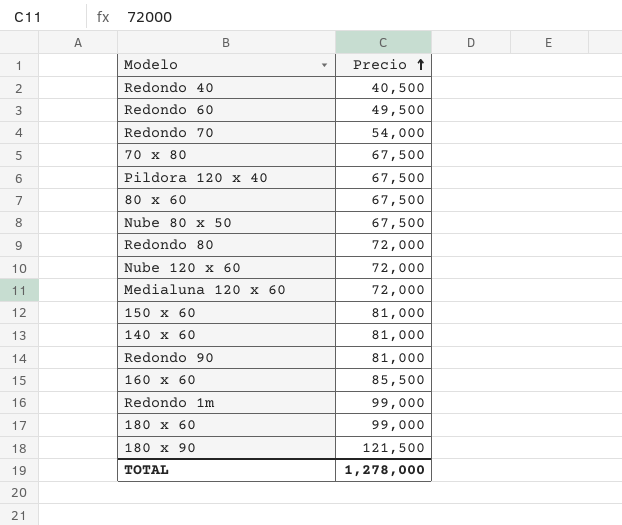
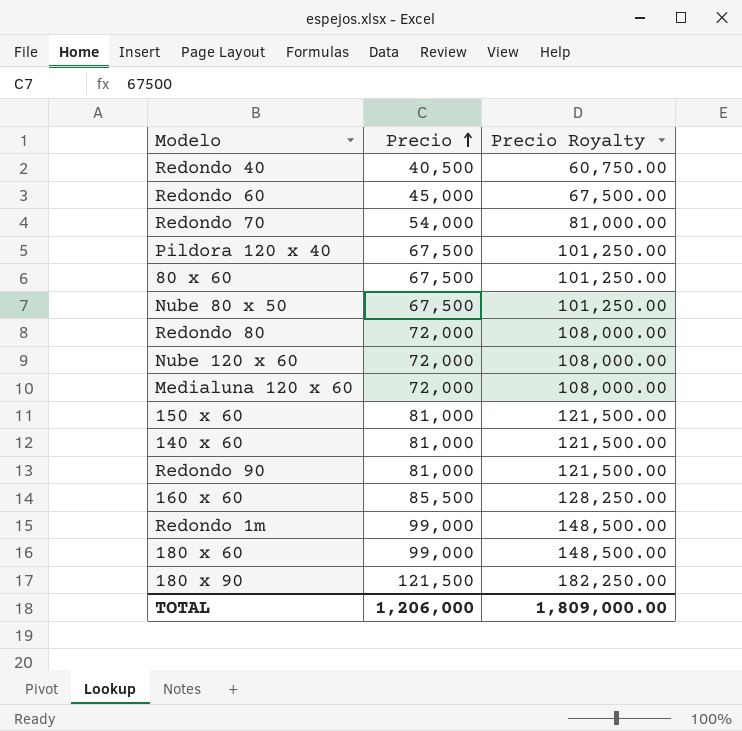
column Precio Royalty | formula: none -> [Precio] * 1.5
row 70 x 80: 67,500 -> none
Redondo 60 | Precio: 49,500 -> 45,000
TOTAL | Precio: 1,278,000 -> 1,206,000

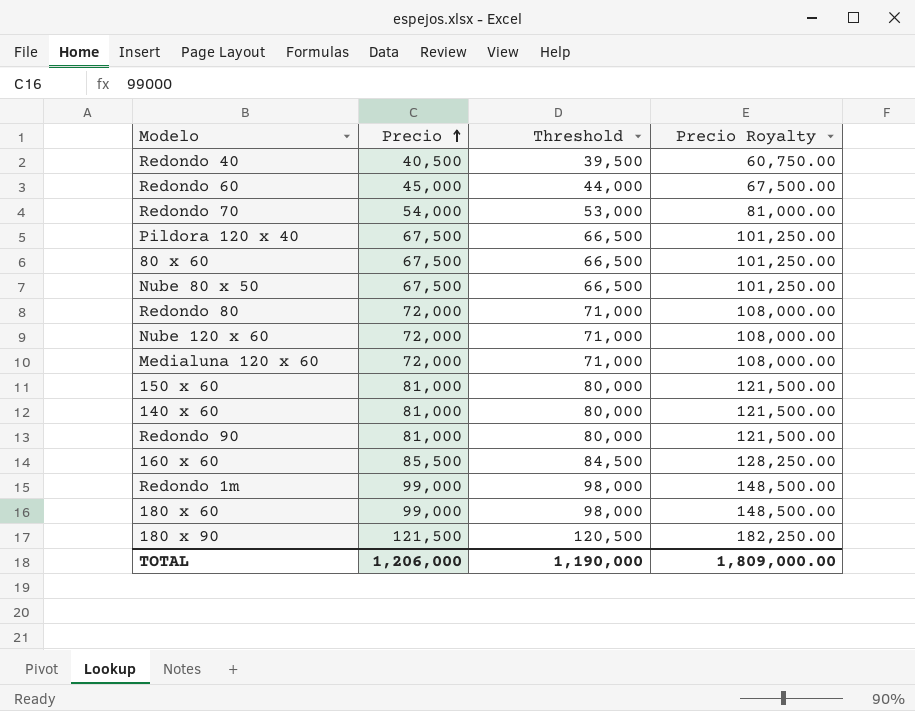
column Threshold | formula: none -> [Precio] - 1000

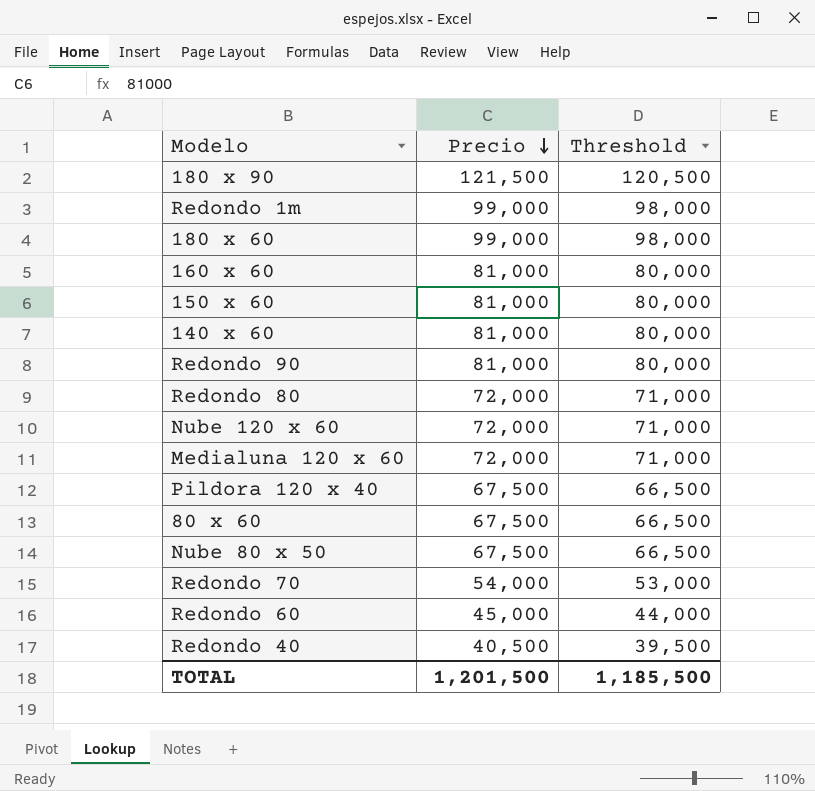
row order: Precio ascending -> Precio descending
column Precio Royalty | formula: [Precio] * 1.5 -> none
160 x 60 | Precio: 85,500 -> 81,000
160 x 60 | Threshold: 84,500 -> 80,000
TOTAL | Precio: 1,206,000 -> 1,201,500
TOTAL | Threshold: 1,190,000 -> 1,185,500

